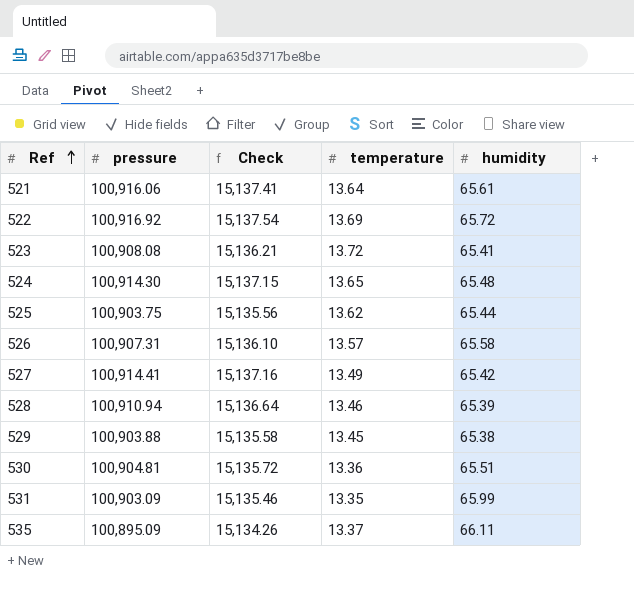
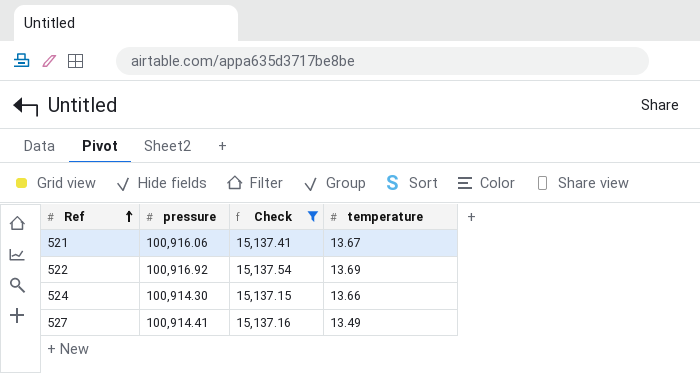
filter: none -> Check >= 15,137.15
column humidity | position: 5 -> none
521 | temperature: 13.64 -> 13.67
524 | temperature: 13.65 -> 13.66

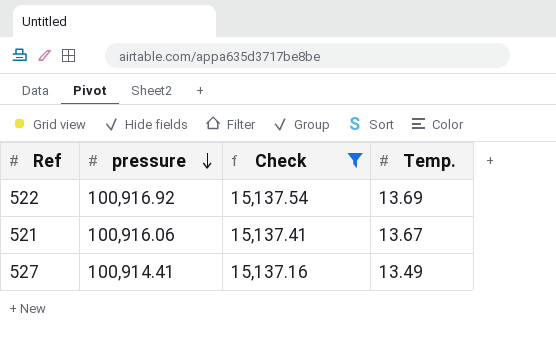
row order: Ref ascending -> pressure descending
column name: temperature -> Temp.
row 524: 100,914.30 | 15,137.15 | 13.66 -> none

